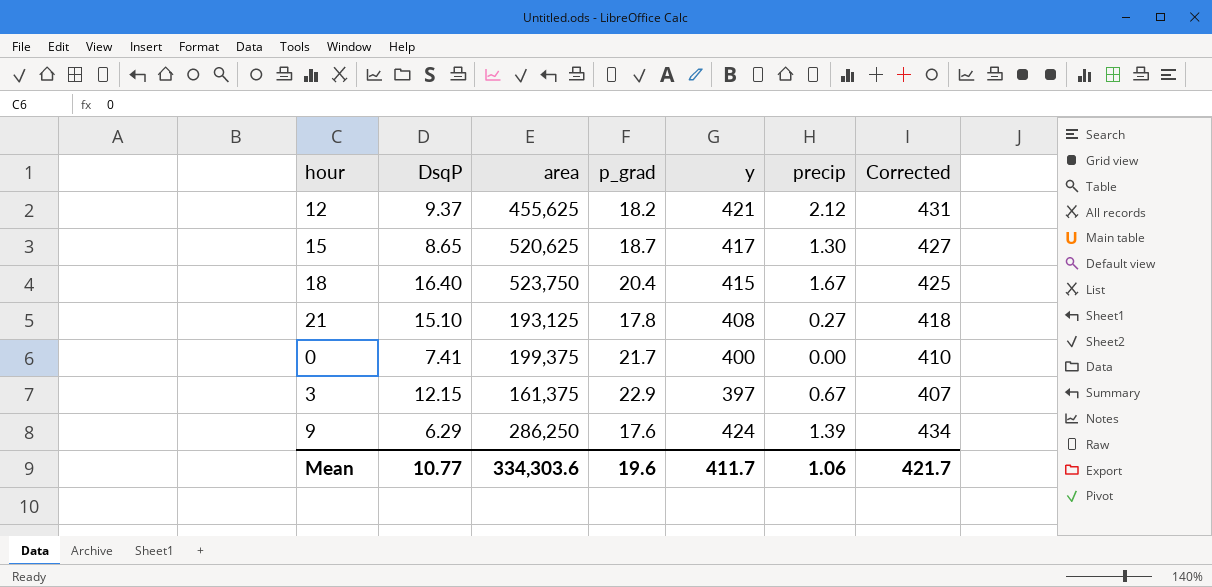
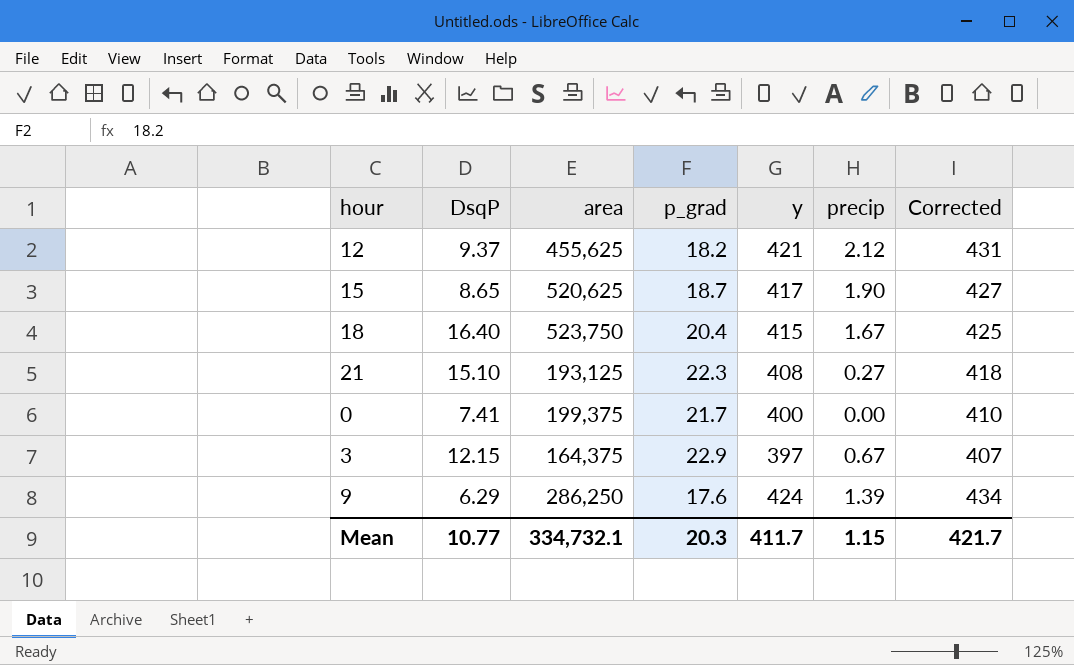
15 | precip: 1.30 -> 1.90
21 | p_grad: 17.8 -> 22.3
3 | area: 161,375 -> 164,375
Mean | area: 334,303.6 -> 334,732.1
Mean | p_grad: 19.6 -> 20.3
Mean | precip: 1.06 -> 1.15

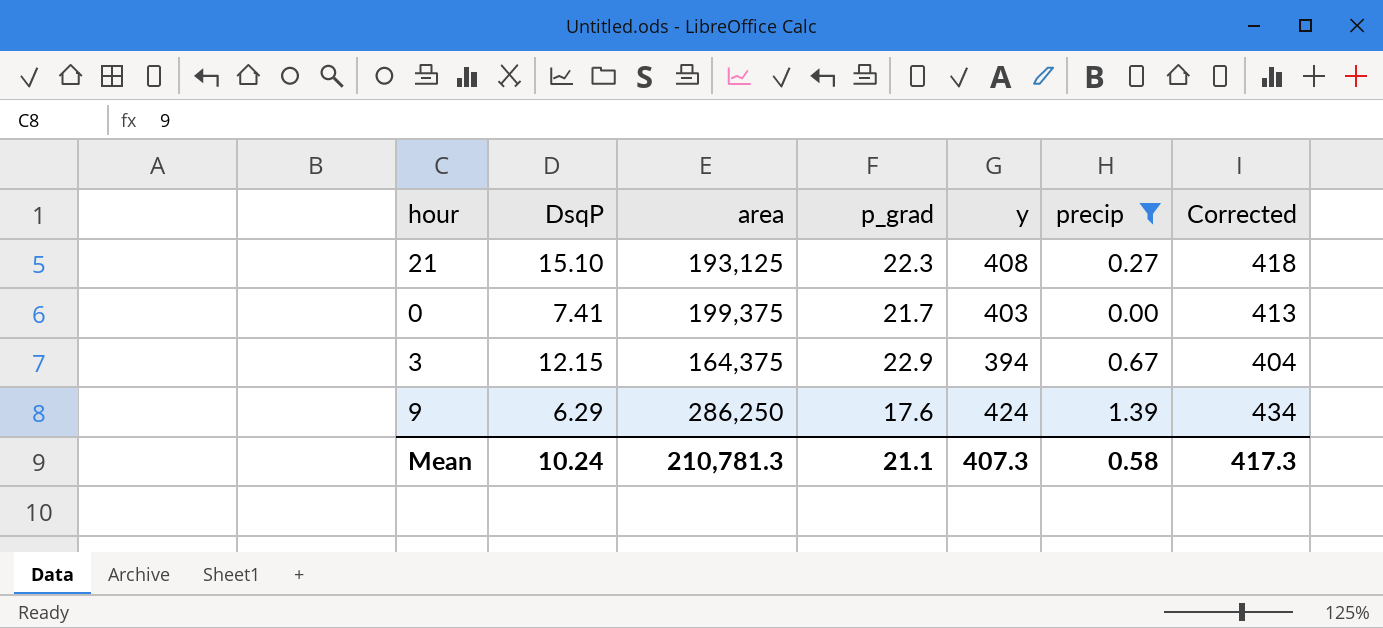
filter: none -> precip <= 1.39
0 | y: 400 -> 403
0 | Corrected: 410 -> 413
3 | y: 397 -> 394
3 | Corrected: 407 -> 404
Mean | DsqP: 10.77 -> 10.24
Mean | area: 334,732.1 -> 210,781.3
Mean | p_grad: 20.3 -> 21.1
Mean | y: 411.7 -> 407.3
Mean | precip: 1.15 -> 0.58
Mean | Corrected: 421.7 -> 417.3

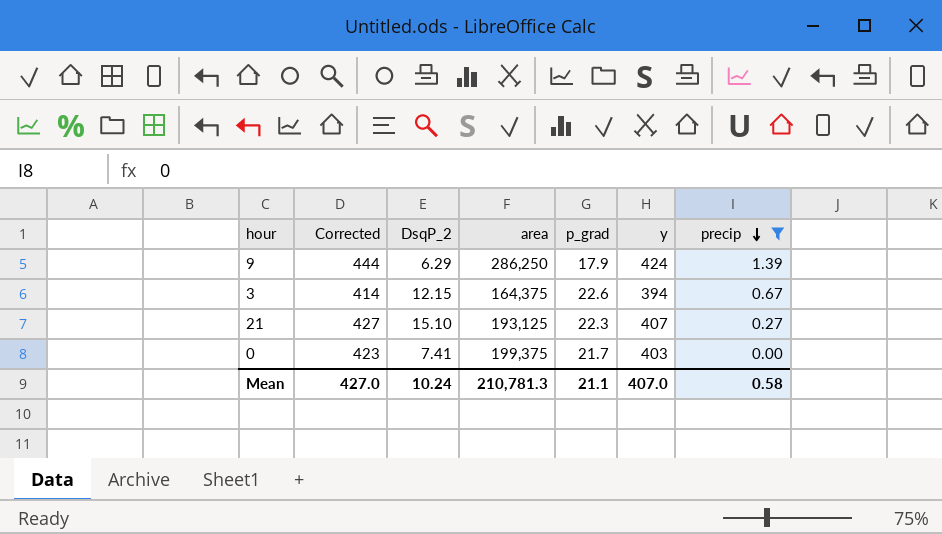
row order: none -> precip descending
column Corrected | formula: [y] + 10 -> [y] + 20
column Corrected | position: 7 -> 2
column name: DsqP -> DsqP_2
9 | p_grad: 17.6 -> 17.9
3 | p_grad: 22.9 -> 22.6
21 | y: 408 -> 407
Mean | Corrected: 417.3 -> 427.0
Mean | y: 407.3 -> 407.0

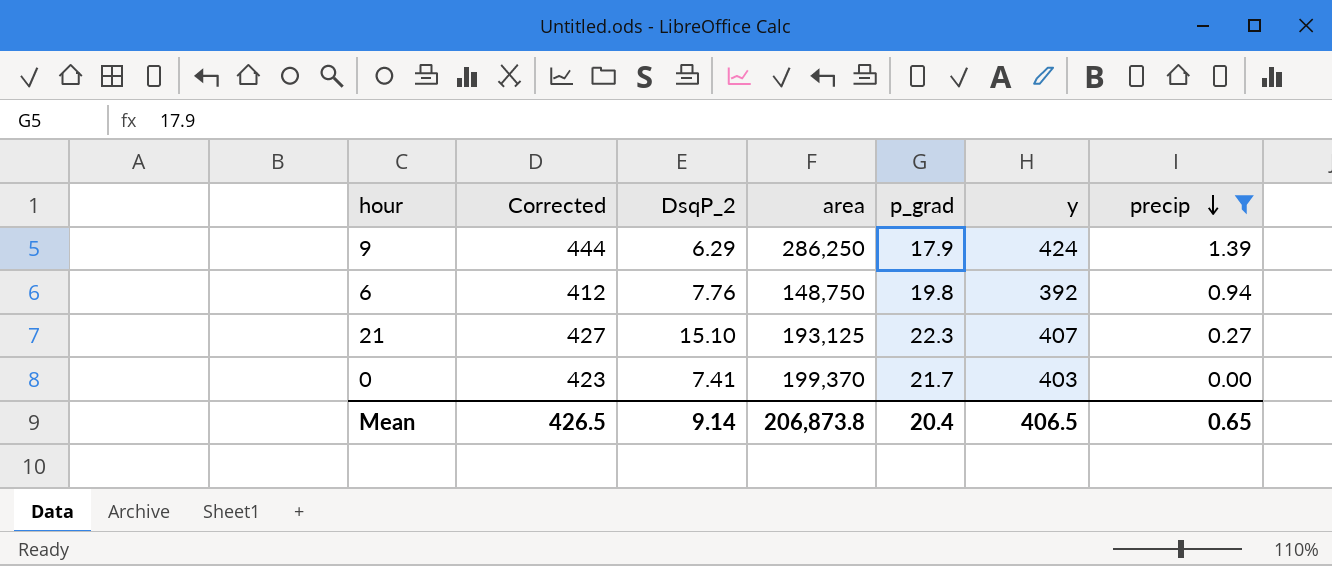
row 3: 414 | 12.15 | 164,375 | 22.6 | 394 | 0.67 -> none
row 6: none -> 412 | 7.76 | 148,750 | 19.8 | 392 | 0.94
0 | area: 199,375 -> 199,370
Mean | Corrected: 427.0 -> 426.5
Mean | DsqP_2: 10.24 -> 9.14
Mean | area: 210,781.3 -> 206,873.8
Mean | p_grad: 21.1 -> 20.4
Mean | y: 407.0 -> 406.5
Mean | precip: 0.58 -> 0.65

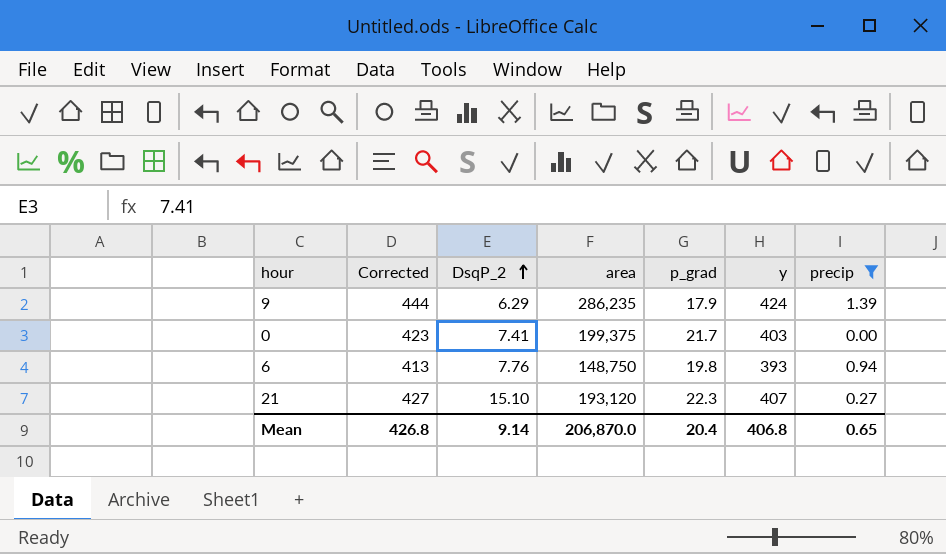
row order: precip descending -> DsqP_2 ascending
9 | area: 286,250 -> 286,235
0 | area: 199,370 -> 199,375
6 | Corrected: 412 -> 413
6 | y: 392 -> 393
21 | area: 193,125 -> 193,120
Mean | Corrected: 426.5 -> 426.8
Mean | area: 206,873.8 -> 206,870.0
Mean | y: 406.5 -> 406.8

